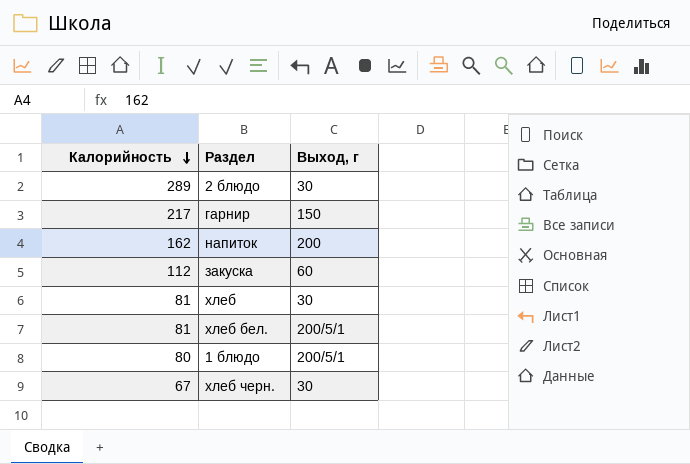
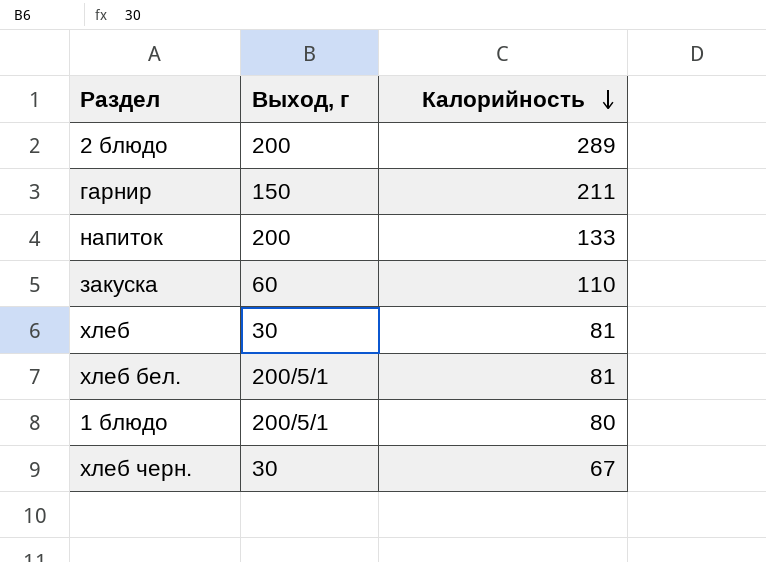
column Калорийность | position: 1 -> 3
2 блюдо | Выход, г: 30 -> 200
гарнир | Калорийность: 217 -> 211
напиток | Калорийность: 162 -> 133
закуска | Калорийность: 112 -> 110

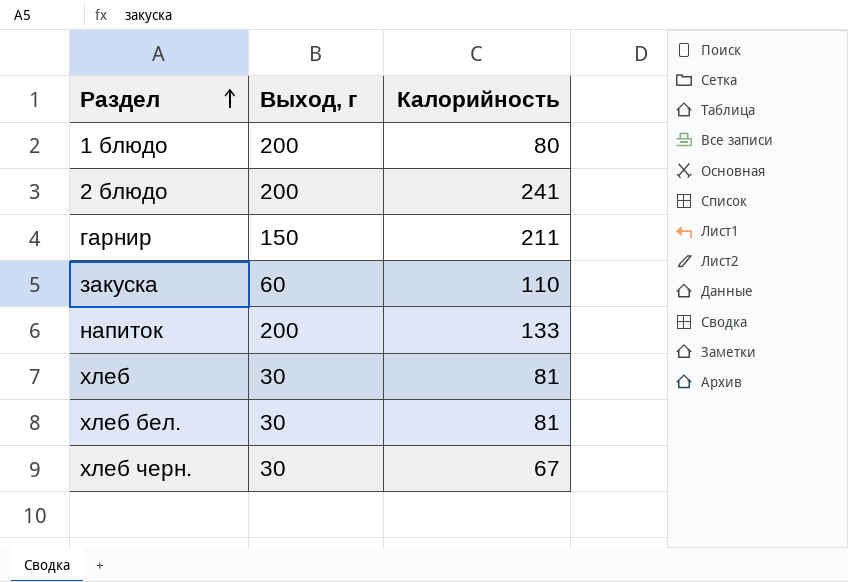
row order: Калорийность descending -> Раздел ascending
1 блюдо | Выход, г: 200/5/1 -> 200
2 блюдо | Калорийность: 289 -> 241
хлеб бел. | Выход, г: 200/5/1 -> 30

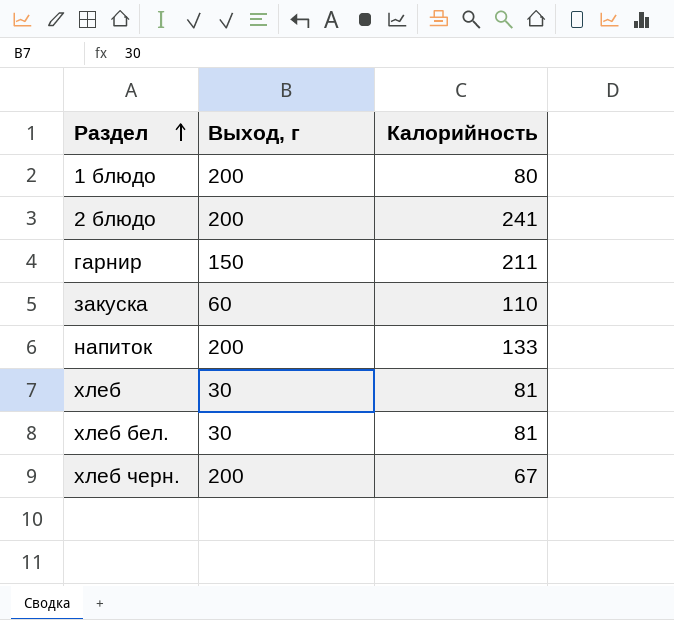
хлеб черн. | Выход, г: 30 -> 200

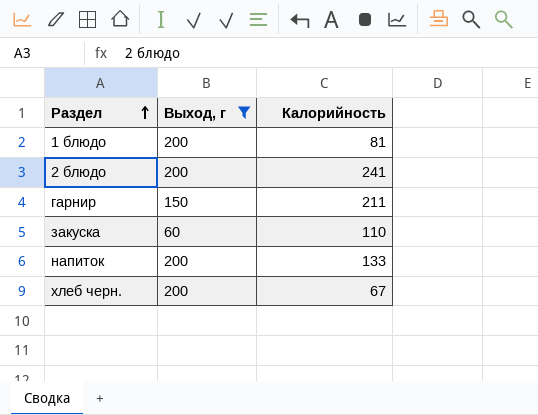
filter: none -> Выход, г != 30
1 блюдо | Калорийность: 80 -> 81

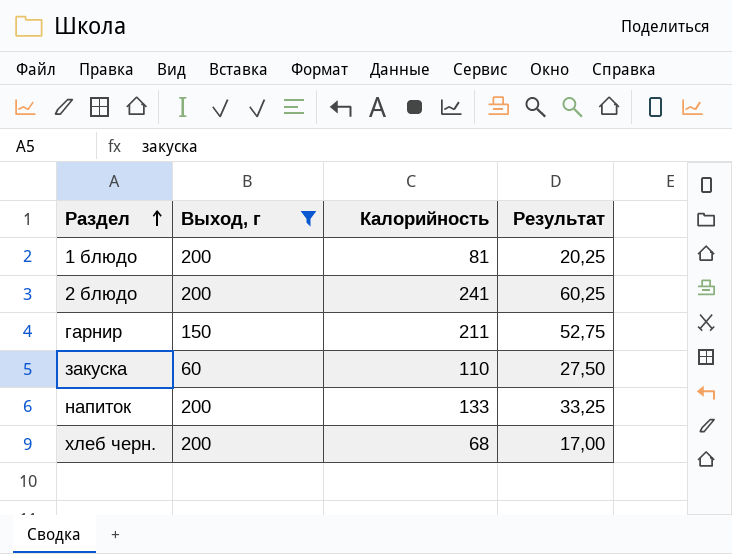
column Результат | formula: none -> [Калорийность] * 0,25
хлеб черн. | Калорийность: 67 -> 68

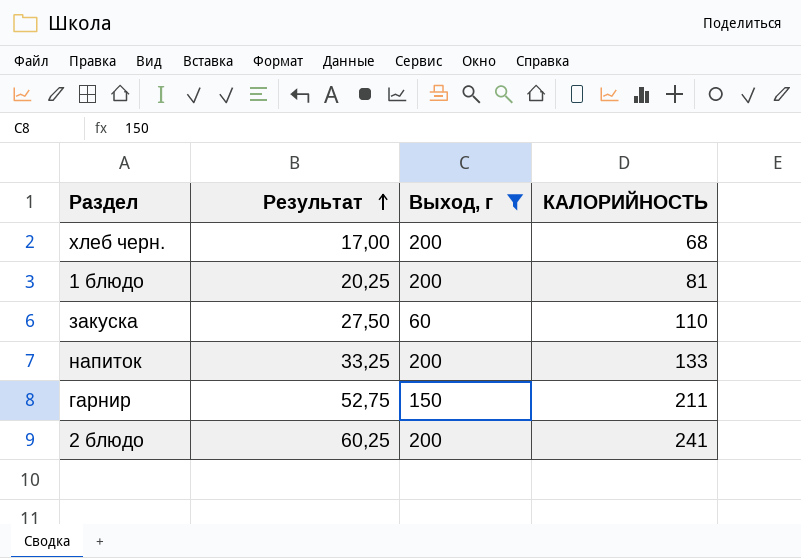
row order: Раздел ascending -> Результат ascending
column Результат | position: 4 -> 2
column name: Калорийность -> КАЛОРИЙНОСТЬ

